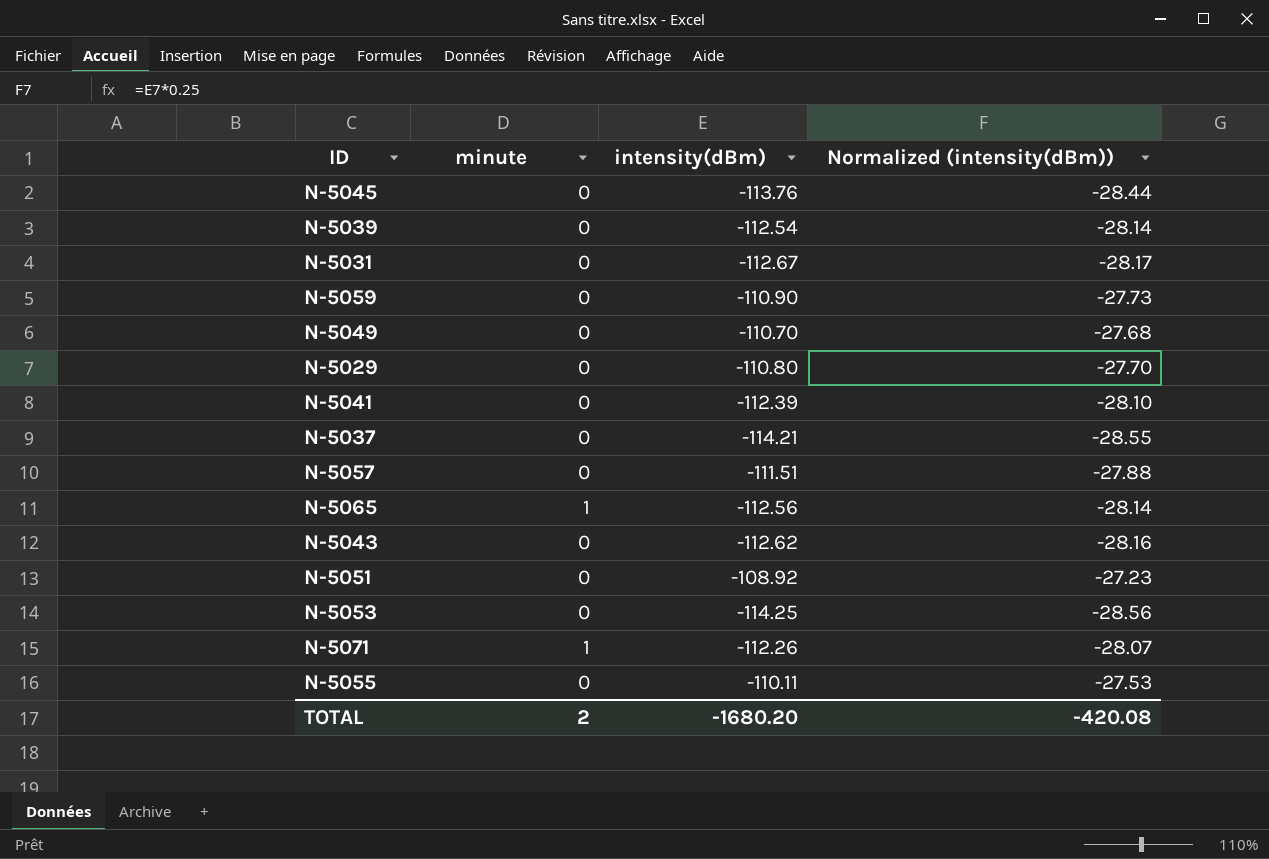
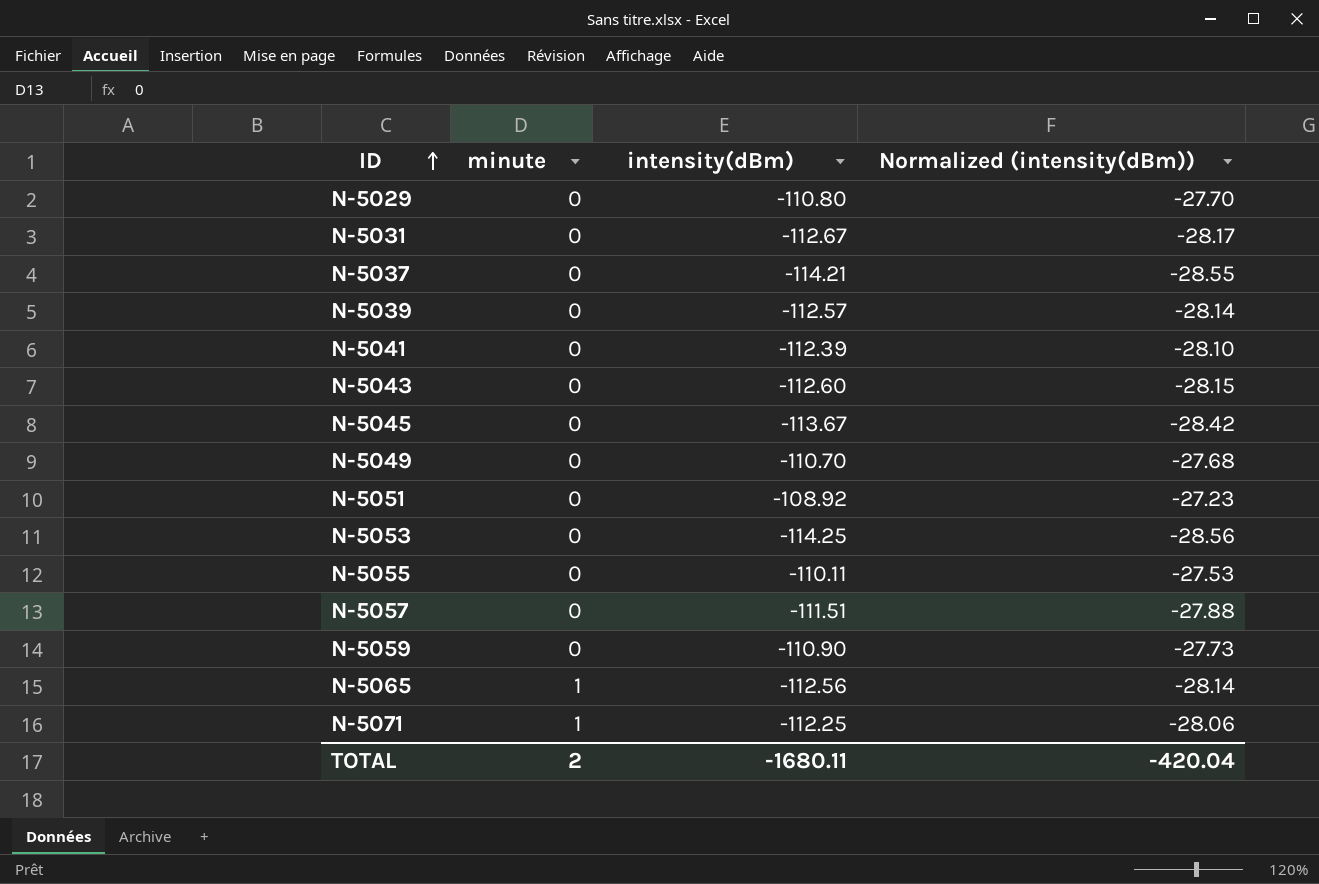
row order: none -> ID ascending
N-5039 | intensity(dBm): -112.54 -> -112.57
N-5043 | intensity(dBm): -112.62 -> -112.60
N-5043 | Normalized (intensity(dBm)): -28.16 -> -28.15
N-5045 | intensity(dBm): -113.76 -> -113.67
N-5045 | Normalized (intensity(dBm)): -28.44 -> -28.42
N-5071 | intensity(dBm): -112.26 -> -112.25
N-5071 | Normalized (intensity(dBm)): -28.07 -> -28.06
TOTAL | intensity(dBm): -1680.20 -> -1680.11
TOTAL | Normalized (intensity(dBm)): -420.08 -> -420.04

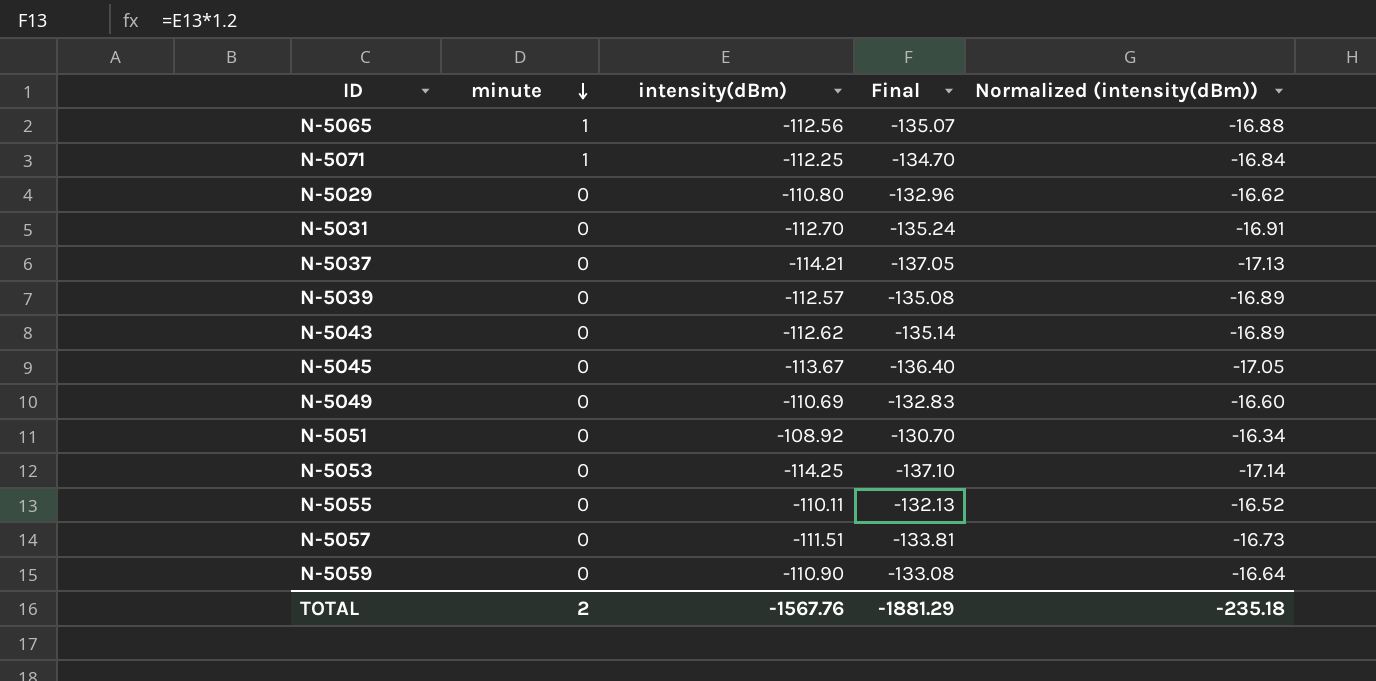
row order: ID ascending -> minute descending
column Final | formula: none -> [intensity(dBm)] * 1.2
column Normalized (intensity(dBm)) | formula: [intensity(dBm)] * 0.25 -> [intensity(dBm)] * 0.15
row N-5041: 0 | -112.39 | -28.10 -> none
N-5031 | intensity(dBm): -112.67 -> -112.70
N-5043 | intensity(dBm): -112.60 -> -112.62
N-5049 | intensity(dBm): -110.70 -> -110.69
TOTAL | intensity(dBm): -1680.11 -> -1567.76
TOTAL | Normalized (intensity(dBm)): -420.04 -> -235.18

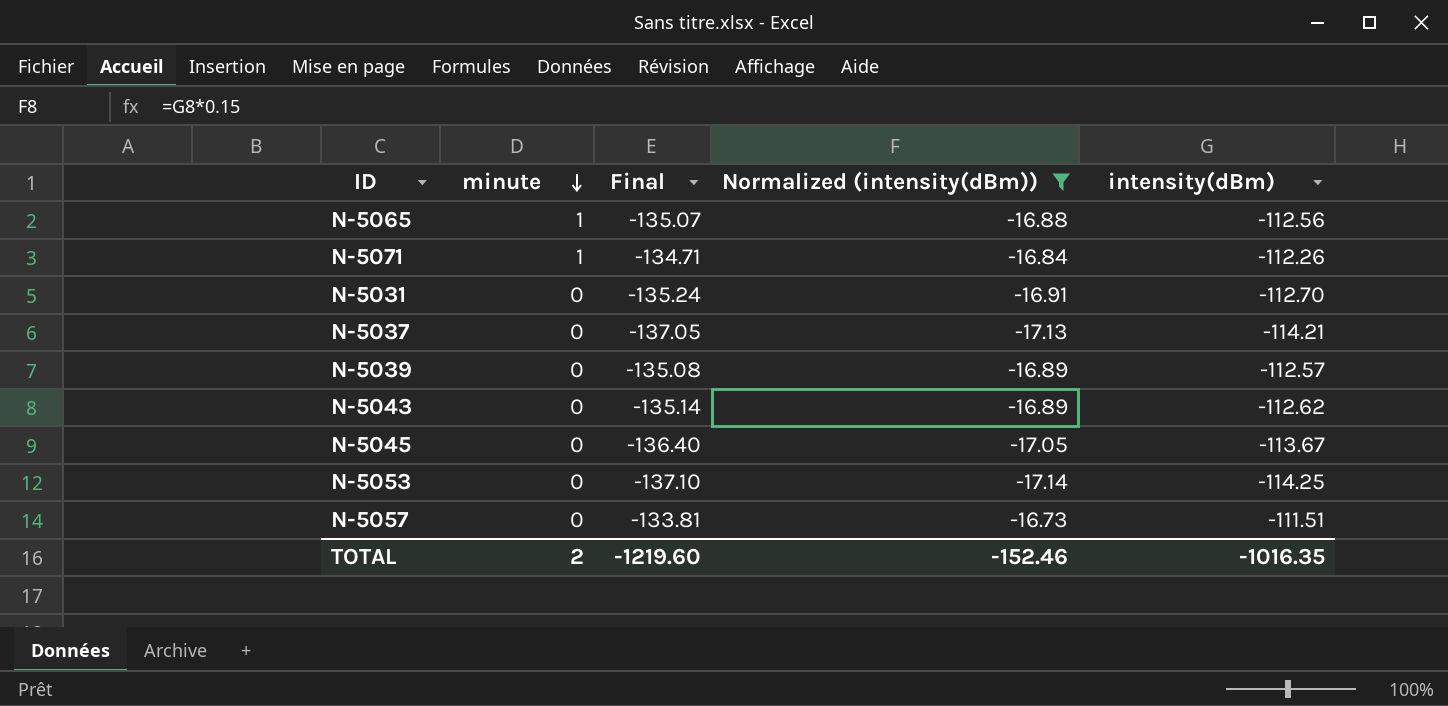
filter: none -> Normalized (intensity(dBm)) <= -16.73
column intensity(dBm) | position: 3 -> 5
N-5071 | Final: -134.70 -> -134.71
N-5071 | intensity(dBm): -112.25 -> -112.26
TOTAL | Final: -1881.29 -> -1219.60
TOTAL | Normalized (intensity(dBm)): -235.18 -> -152.46
TOTAL | intensity(dBm): -1567.76 -> -1016.35

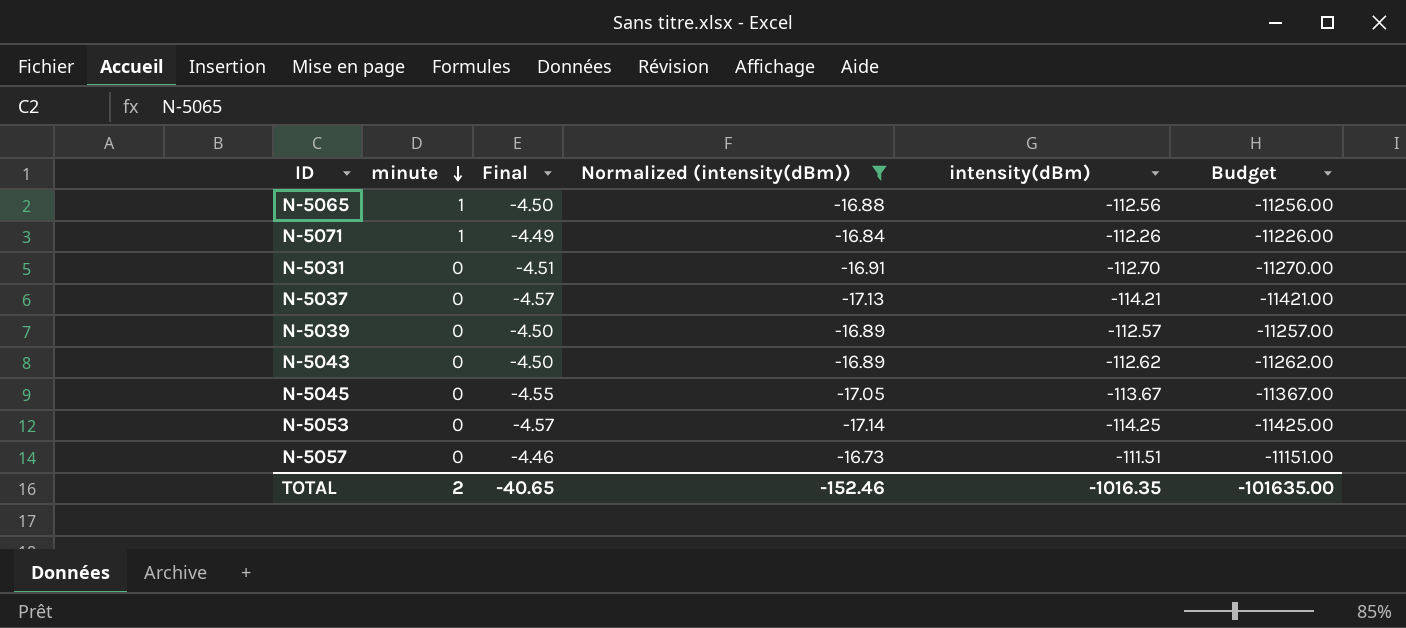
column Final | formula: [intensity(dBm)] * 1.2 -> [intensity(dBm)] * 0.04
column Budget | formula: none -> [intensity(dBm)] * 100
TOTAL | Final: -1219.60 -> -40.65

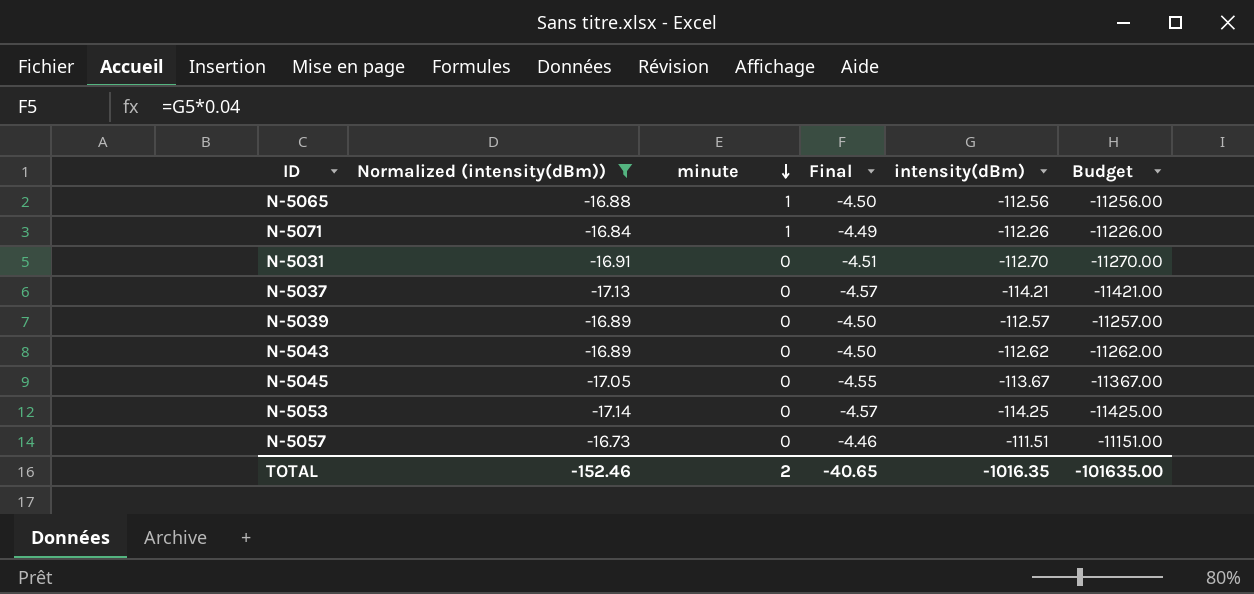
column Normalized (intensity(dBm)) | position: 4 -> 2

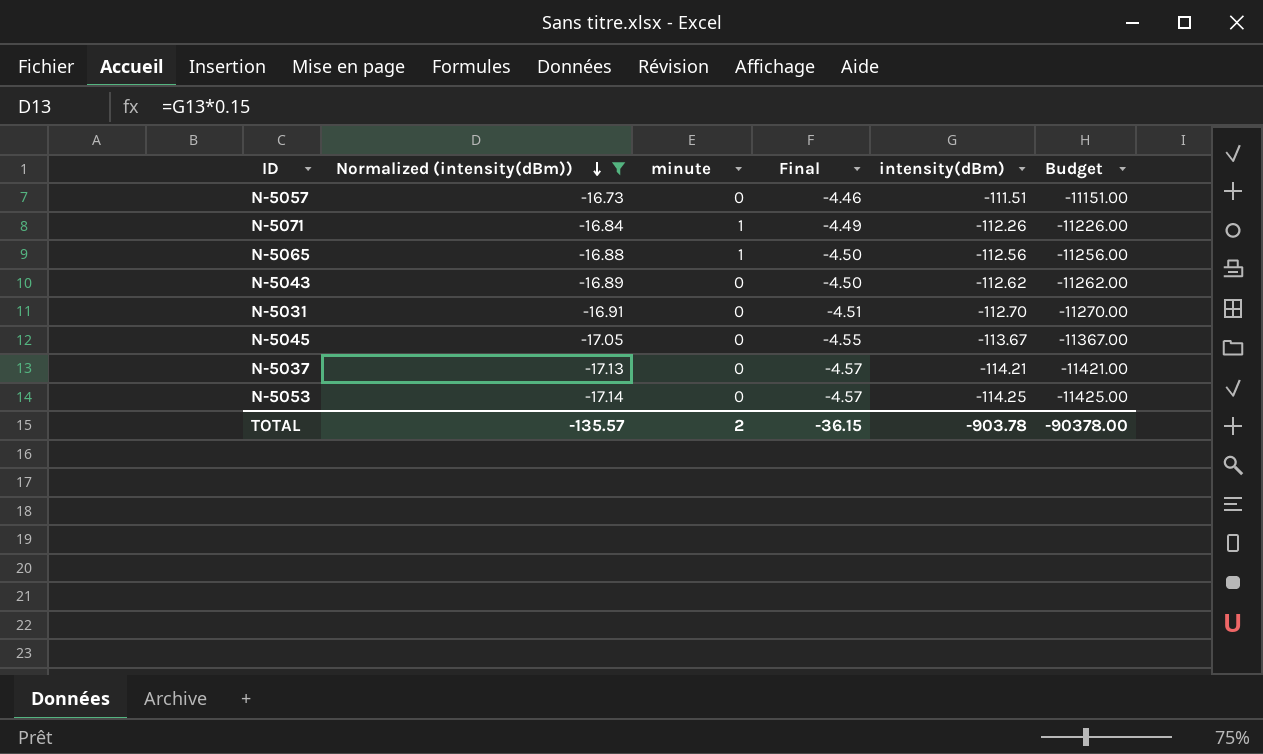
row order: minute descending -> Normalized (intensity(dBm)) descending
row N-5039: -16.89 | 0 | -4.50 | -112.57 | -11257.00 -> none
TOTAL | Normalized (intensity(dBm)): -152.46 -> -135.57
TOTAL | Final: -40.65 -> -36.15
TOTAL | intensity(dBm): -1016.35 -> -903.78
TOTAL | Budget: -101635.00 -> -90378.00

